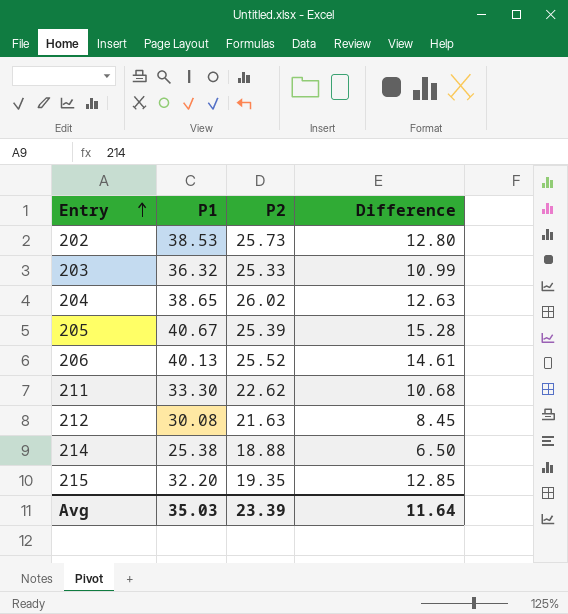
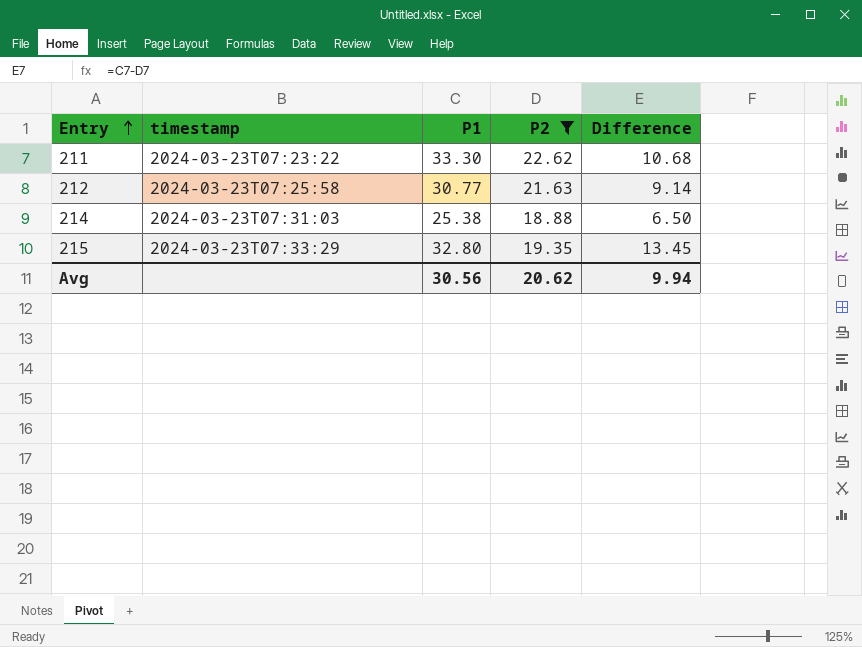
filter: none -> P2 <= 22.62
column timestamp | position: none -> 2
212 | P1: 30.08 -> 30.77
212 | Difference: 8.45 -> 9.14
215 | P1: 32.20 -> 32.80
215 | Difference: 12.85 -> 13.45
Avg | P1: 35.03 -> 30.56
Avg | P2: 23.39 -> 20.62
Avg | Difference: 11.64 -> 9.94

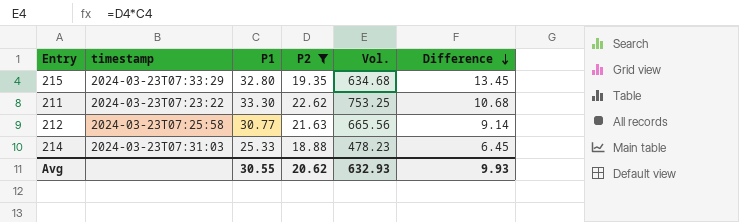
row order: Entry ascending -> Difference descending
column Vol. | formula: none -> [P1] * [P2]
214 | P1: 25.38 -> 25.33
214 | Difference: 6.50 -> 6.45
Avg | P1: 30.56 -> 30.55
Avg | Difference: 9.94 -> 9.93

